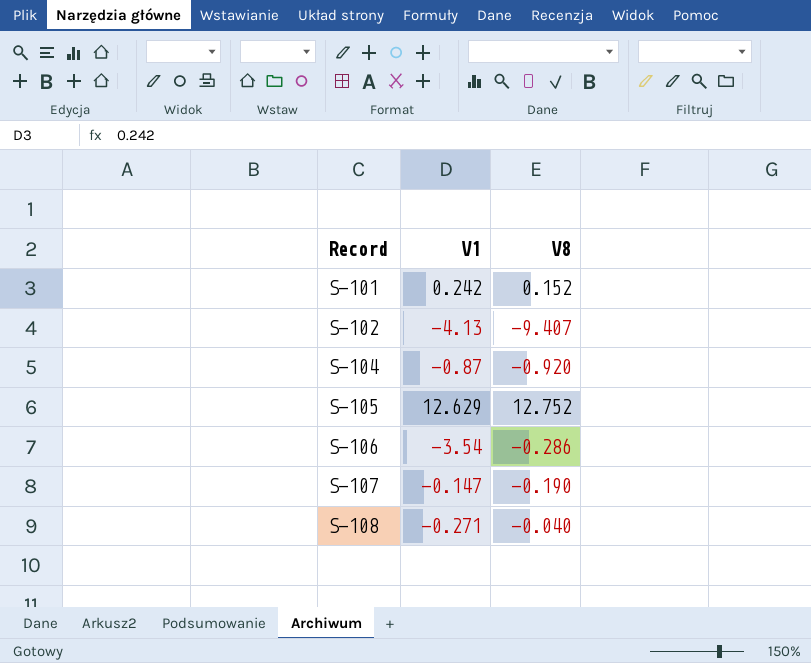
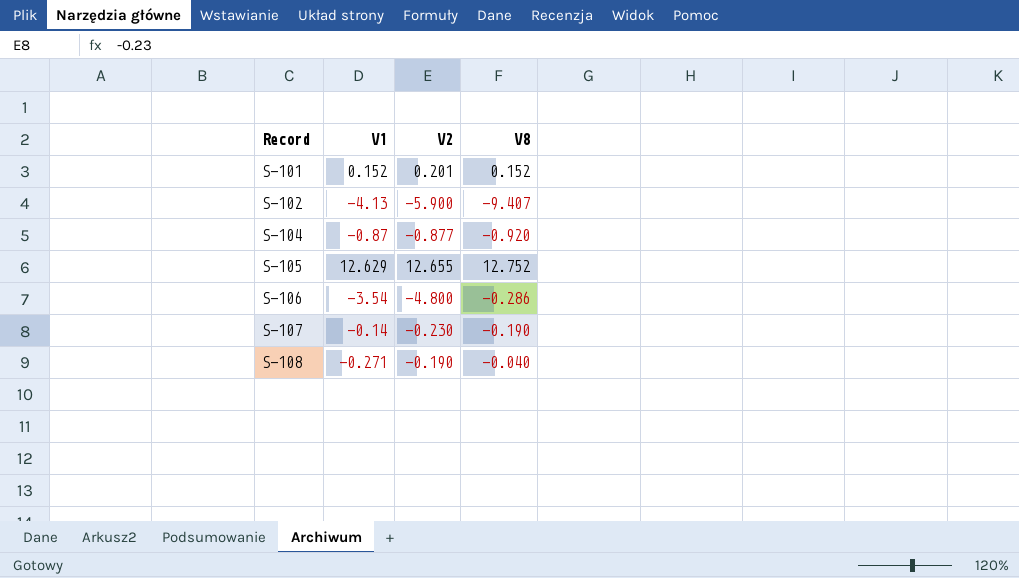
column V2 | position: none -> 3
S-101 | V1: 0.242 -> 0.152
S-107 | V1: -0.147 -> -0.14

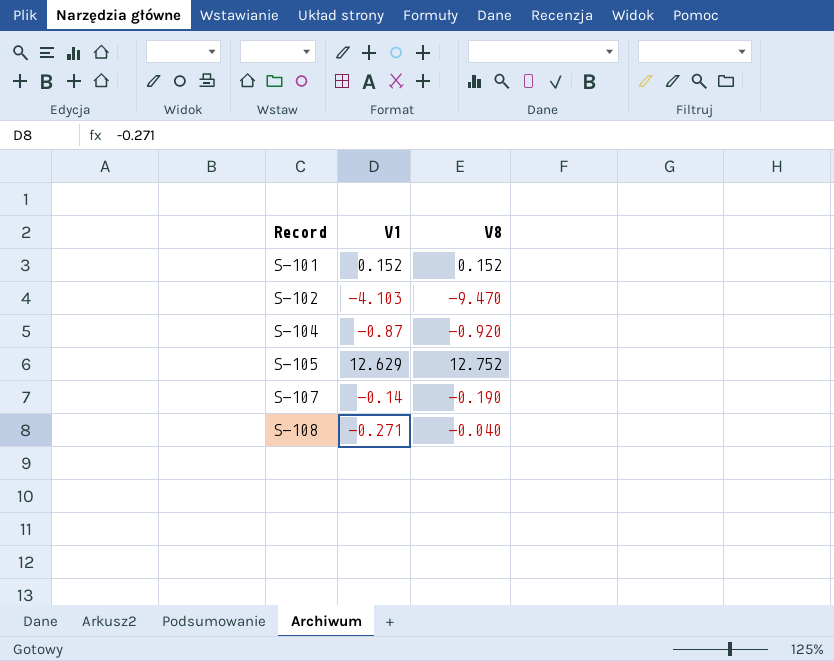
column V2 | position: 3 -> none
row S-106: -3.54 | -4.800 | -0.286 -> none
S-102 | V1: -4.13 -> -4.103
S-102 | V8: -9.407 -> -9.470

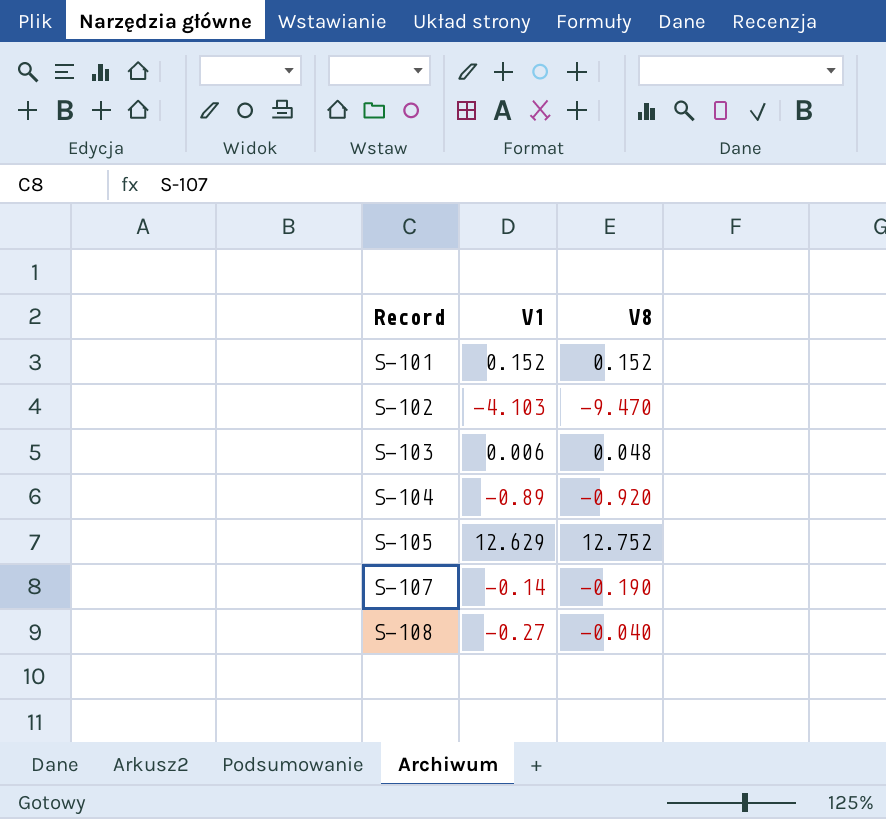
row S-103: none -> 0.006 | 0.048
S-104 | V1: -0.87 -> -0.89
S-108 | V1: -0.271 -> -0.27

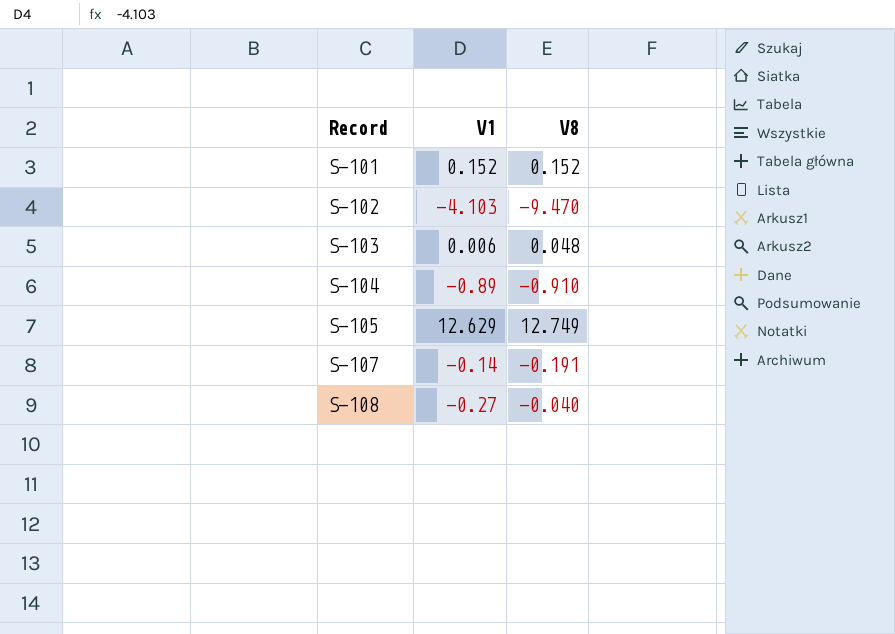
S-104 | V8: -0.920 -> -0.910
S-105 | V8: 12.752 -> 12.749
S-107 | V8: -0.190 -> -0.191

